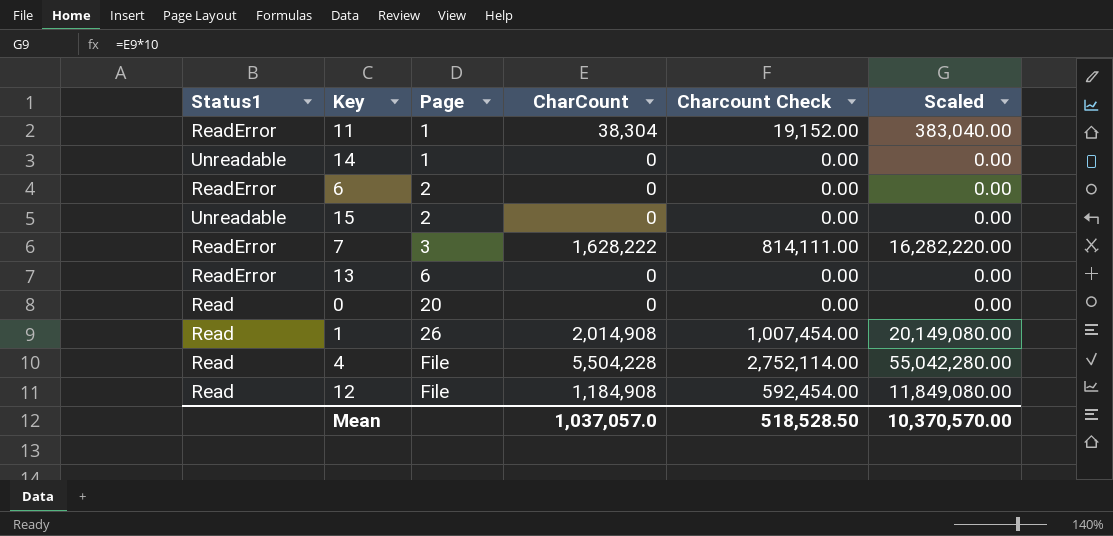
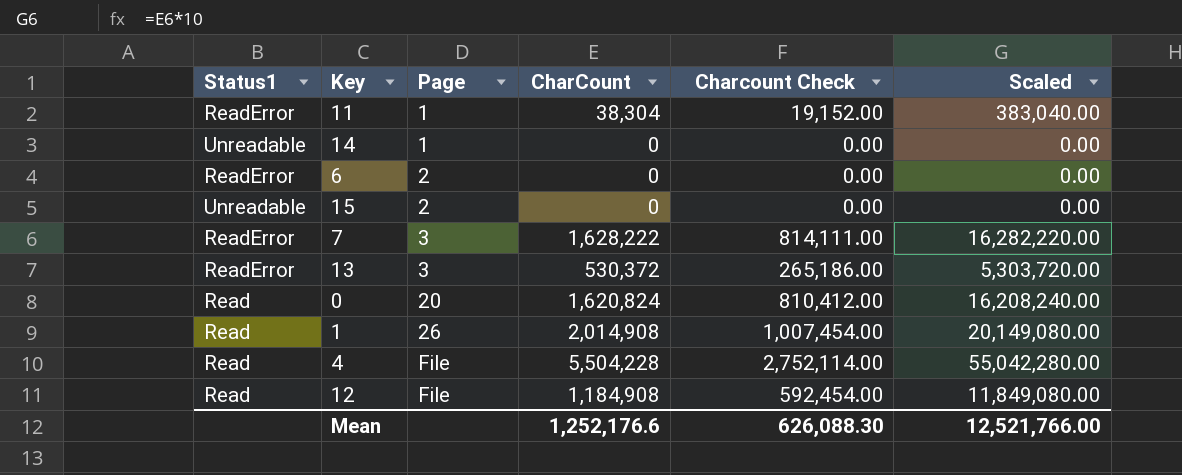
13 | Page: 6 -> 3
13 | CharCount: 0 -> 530,372
13 | Charcount Check: 0.00 -> 265,186.00
13 | Scaled: 0.00 -> 5,303,720.00
0 | CharCount: 0 -> 1,620,824
0 | Charcount Check: 0.00 -> 810,412.00
0 | Scaled: 0.00 -> 16,208,240.00
Mean | CharCount: 1,037,057.0 -> 1,252,176.6
Mean | Charcount Check: 518,528.50 -> 626,088.30
Mean | Scaled: 10,370,570.00 -> 12,521,766.00

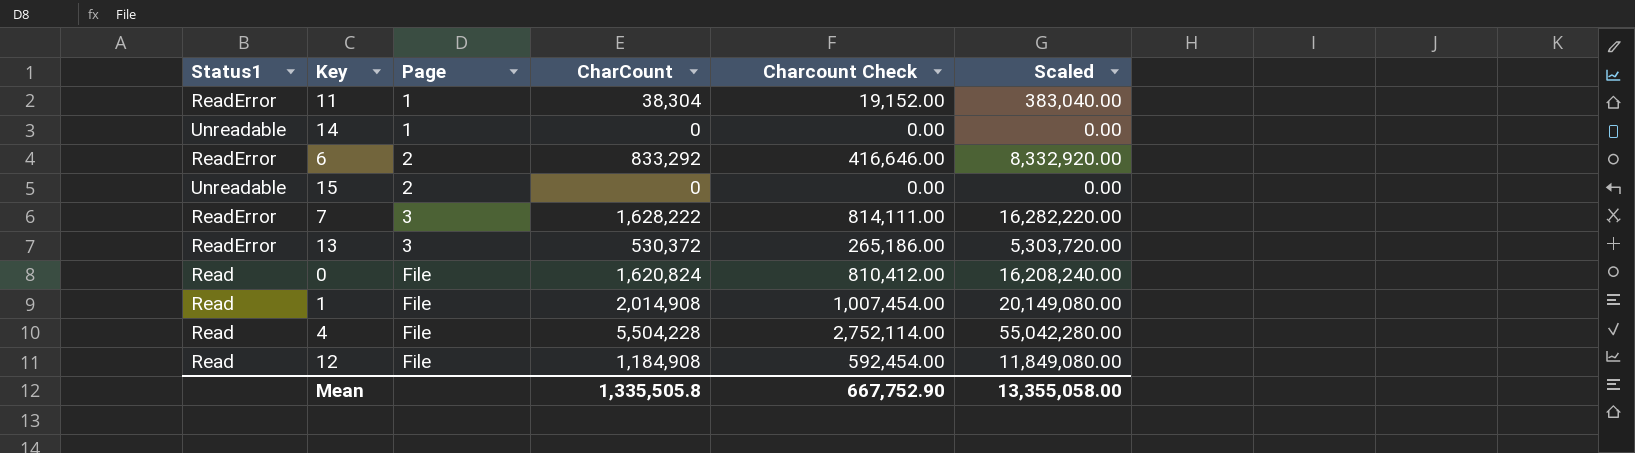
6 | CharCount: 0 -> 833,292
6 | Charcount Check: 0.00 -> 416,646.00
6 | Scaled: 0.00 -> 8,332,920.00
0 | Page: 20 -> File
1 | Page: 26 -> File
Mean | CharCount: 1,252,176.6 -> 1,335,505.8
Mean | Charcount Check: 626,088.30 -> 667,752.90
Mean | Scaled: 12,521,766.00 -> 13,355,058.00

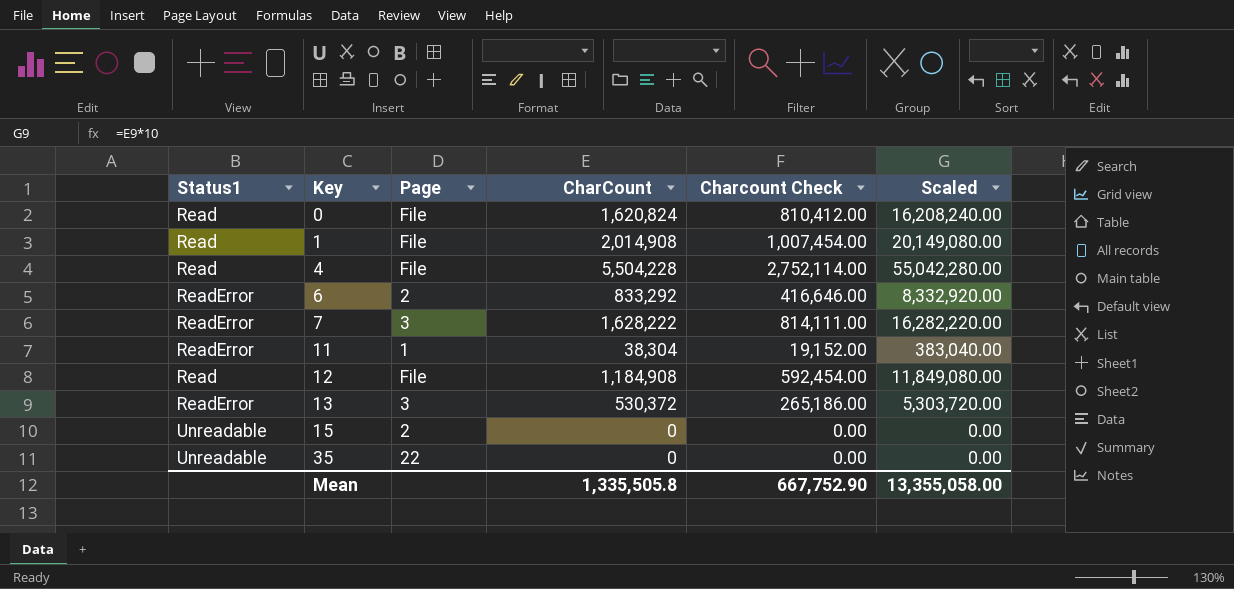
row order: Page ascending -> Key ascending
row 14: Unreadable | 1 | 0 | 0.00 | 0.00 -> none
row 35: none -> Unreadable | 22 | 0 | 0.00 | 0.00

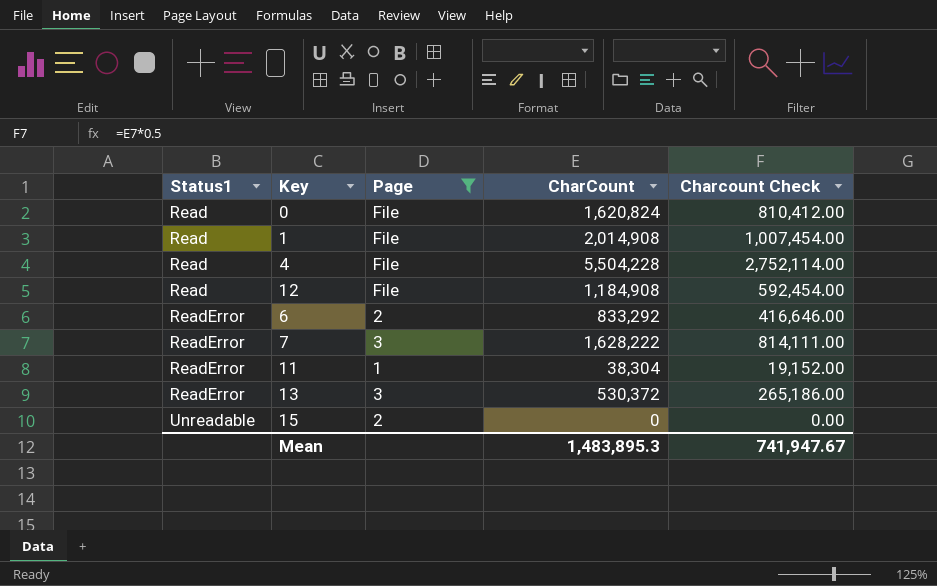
filter: none -> Page != 22
row order: Key ascending -> Status1 ascending
column Scaled | formula: [CharCount] * 10 -> none
Mean | CharCount: 1,335,505.8 -> 1,483,895.3
Mean | Charcount Check: 667,752.90 -> 741,947.67

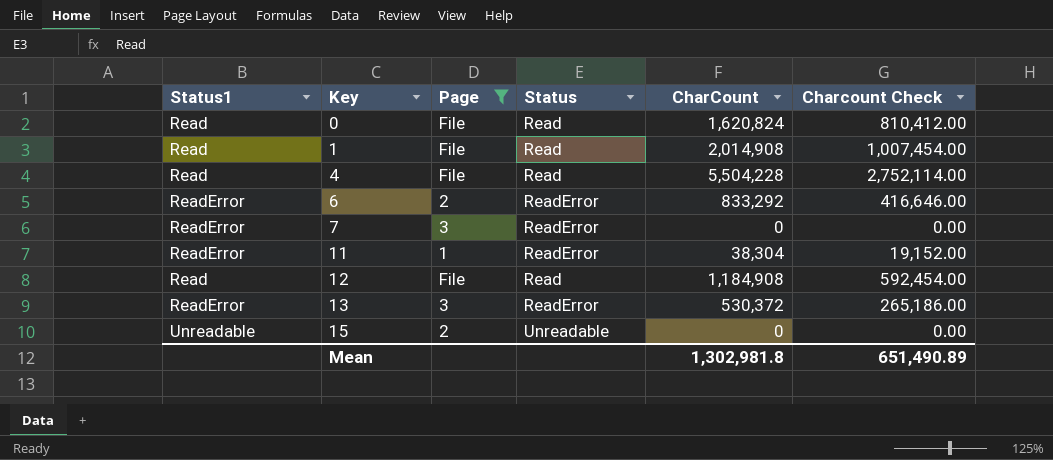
row order: Status1 ascending -> Key ascending
column Status | position: none -> 4
7 | CharCount: 1,628,222 -> 0
7 | Charcount Check: 814,111.00 -> 0.00
Mean | CharCount: 1,483,895.3 -> 1,302,981.8
Mean | Charcount Check: 741,947.67 -> 651,490.89

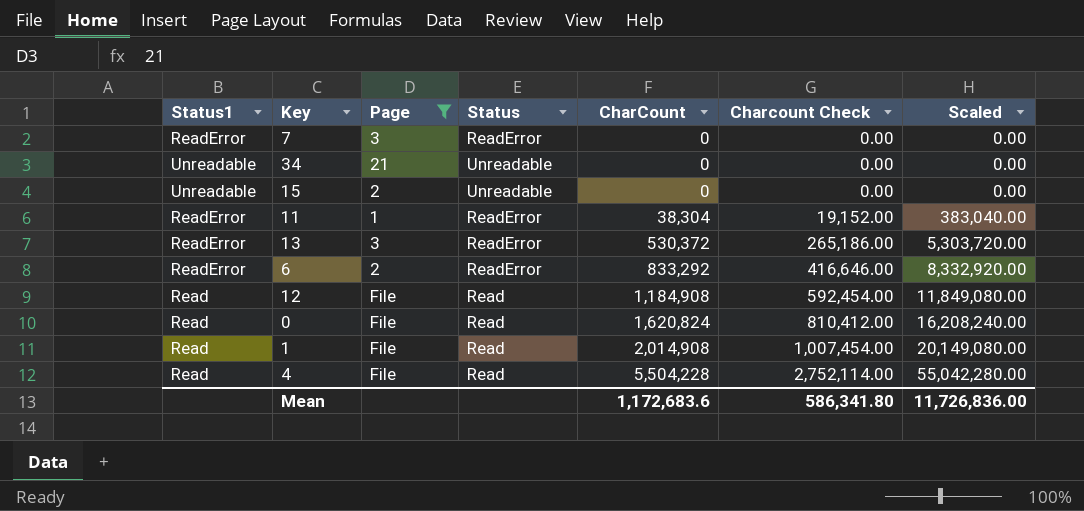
row order: Key ascending -> CharCount ascending
column Scaled | formula: none -> [CharCount] * 10
row 34: none -> Unreadable | 21 | Unreadable | 0 | 0.00 | 0.00
Mean | CharCount: 1,302,981.8 -> 1,172,683.6
Mean | Charcount Check: 651,490.89 -> 586,341.80

